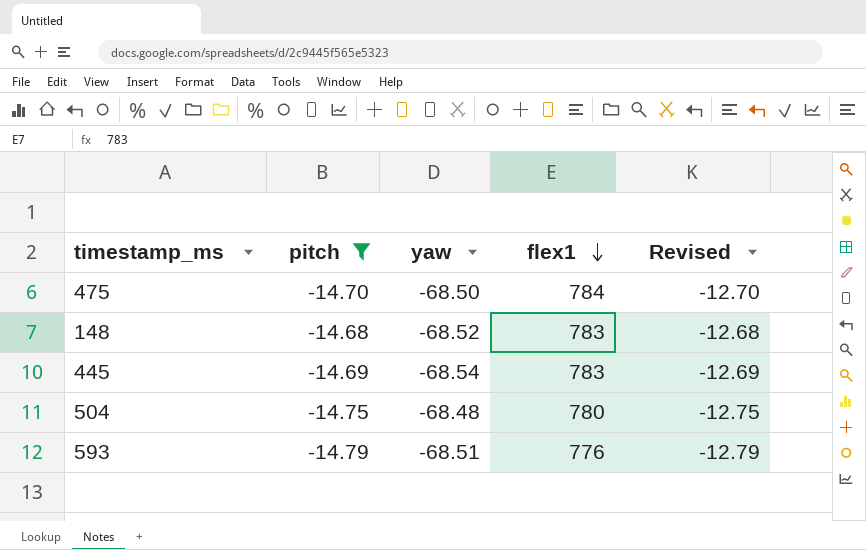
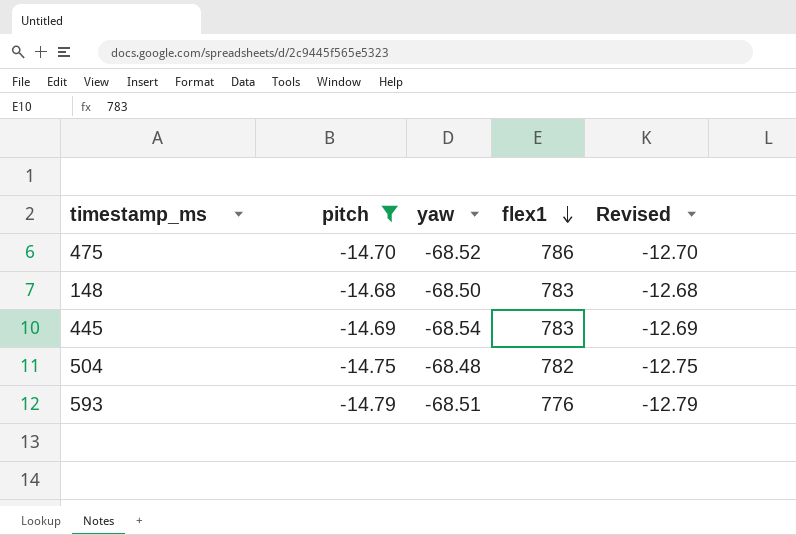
475 | yaw: -68.50 -> -68.52
475 | flex1: 784 -> 786
148 | yaw: -68.52 -> -68.50
504 | flex1: 780 -> 782

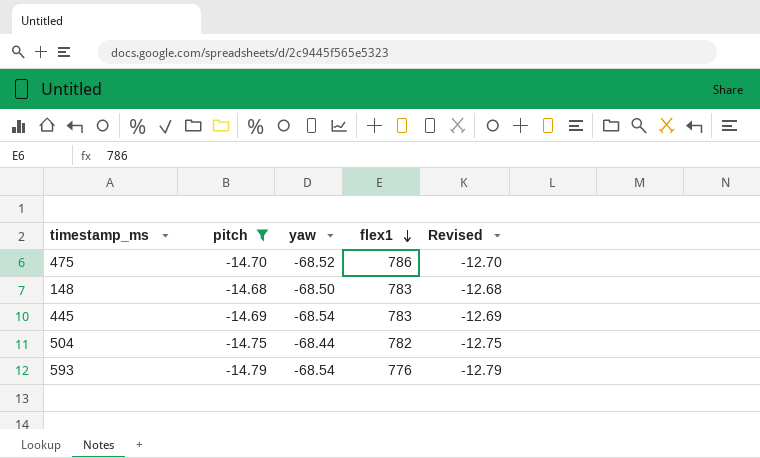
504 | yaw: -68.48 -> -68.44
593 | yaw: -68.51 -> -68.54

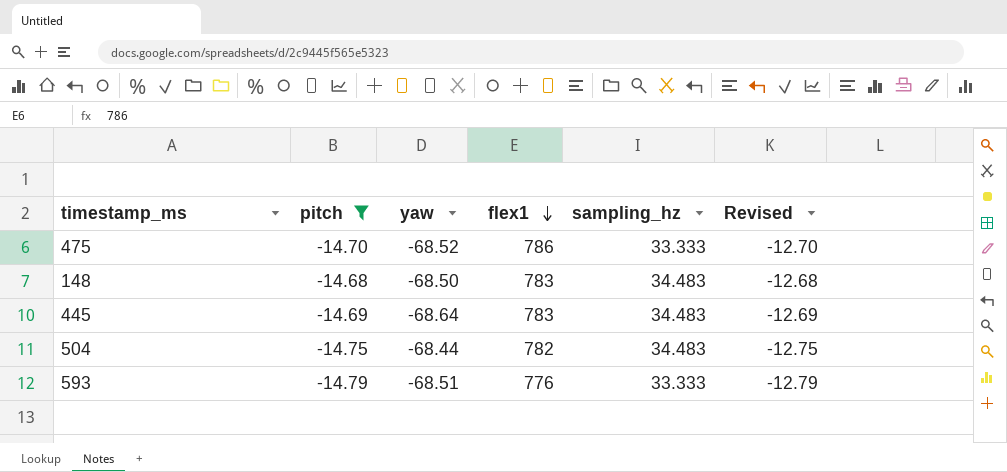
column sampling_hz | position: none -> 5
445 | yaw: -68.54 -> -68.64
593 | yaw: -68.54 -> -68.51

